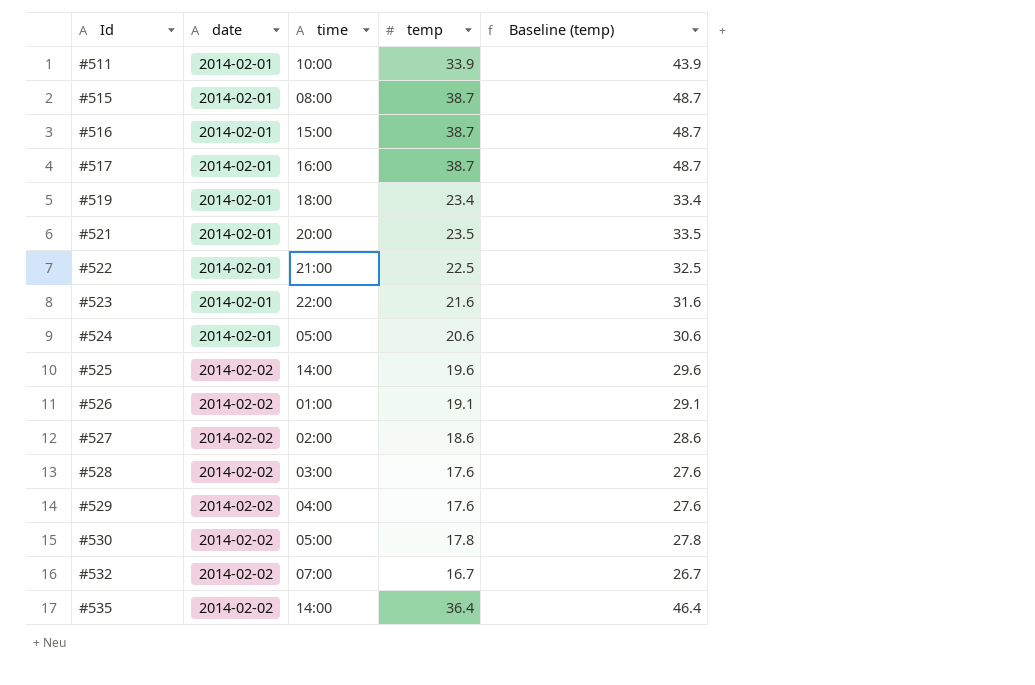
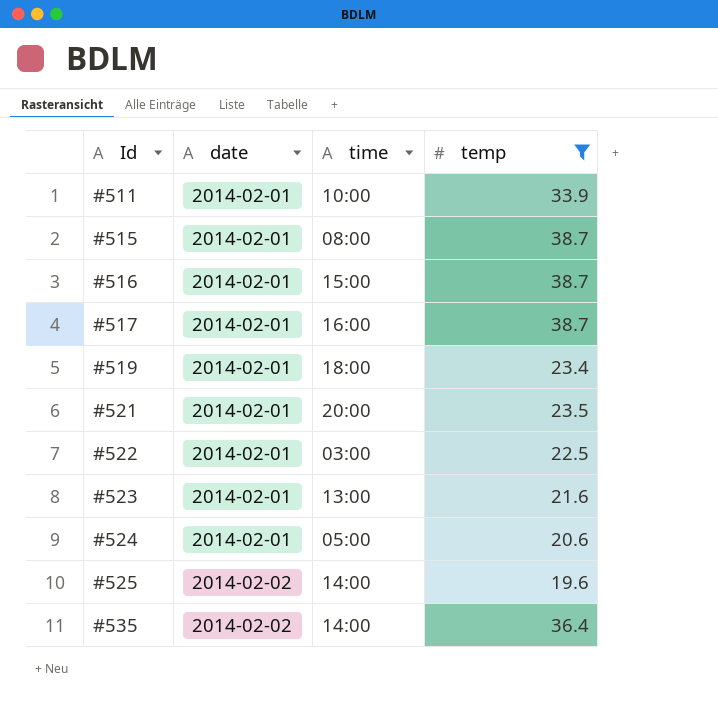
filter: none -> temp >= 19.6
column Baseline (temp) | formula: [temp] + 10 -> none
#522 | time: 21:00 -> 03:00
#523 | time: 22:00 -> 13:00

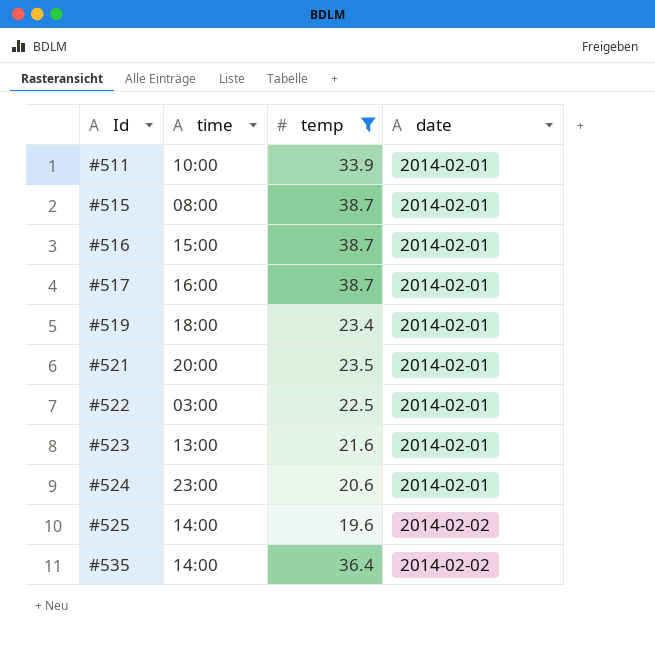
column date | position: 2 -> 4
#524 | time: 05:00 -> 23:00

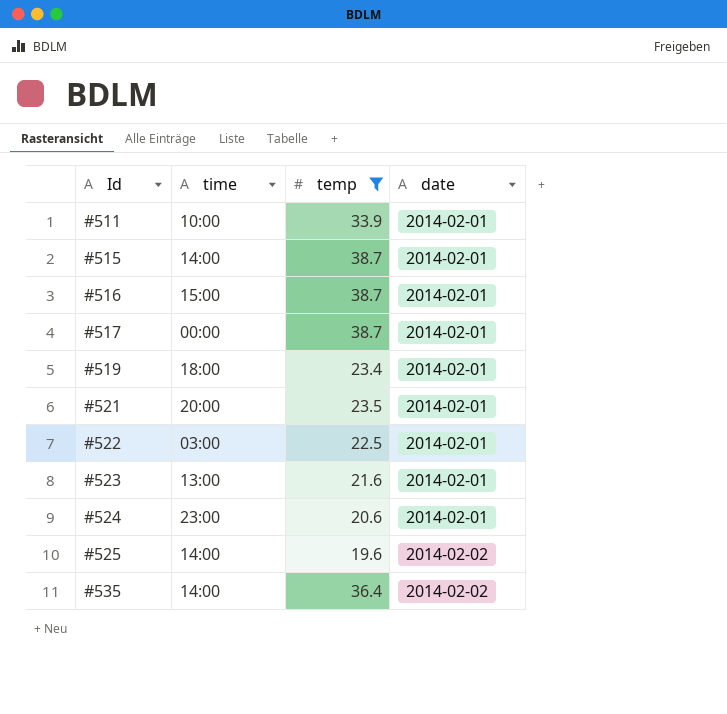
#515 | time: 08:00 -> 14:00
#517 | time: 16:00 -> 00:00

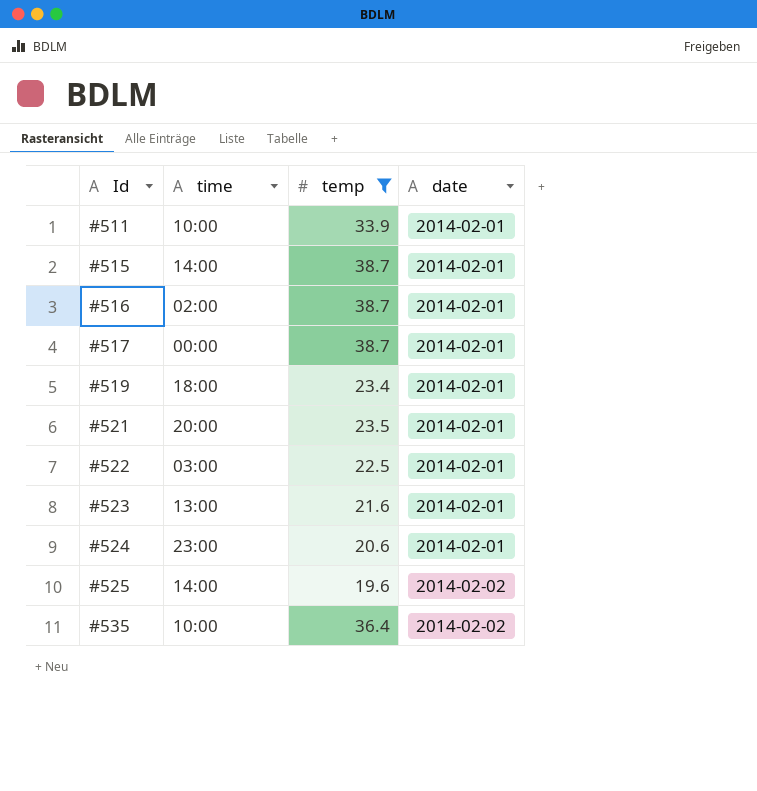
#516 | time: 15:00 -> 02:00
#535 | time: 14:00 -> 10:00

